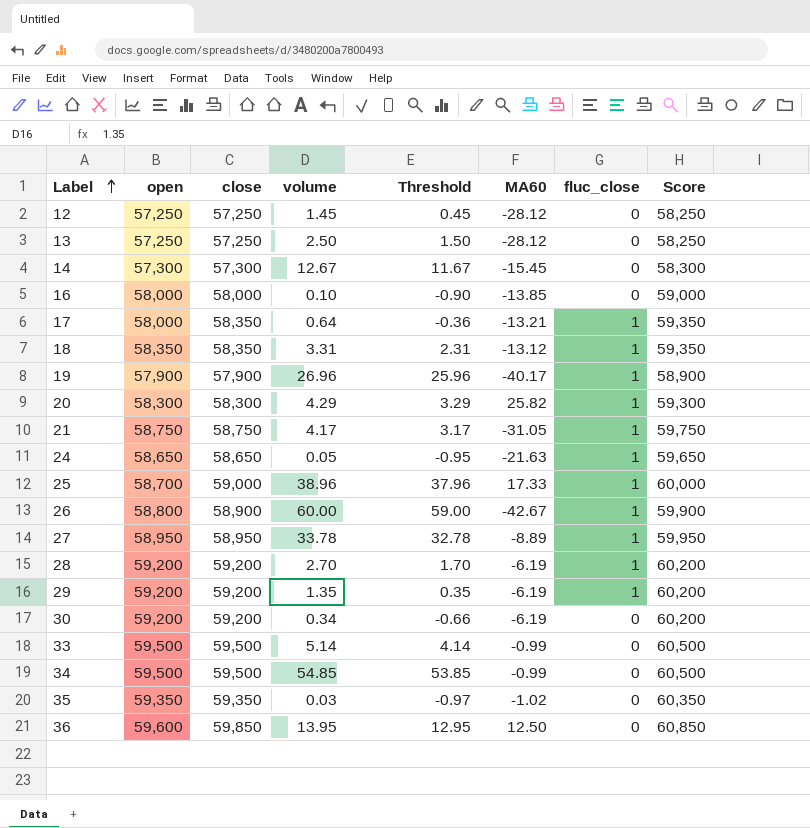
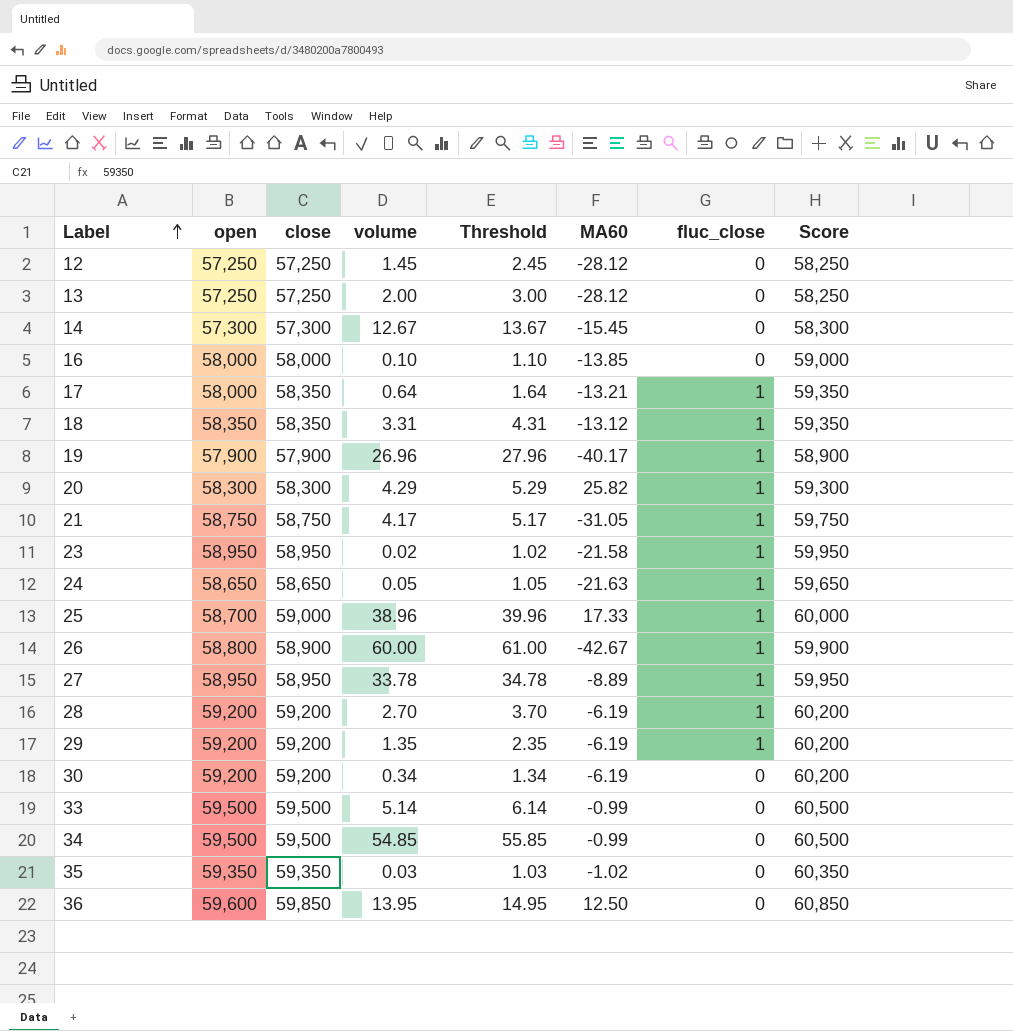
column Threshold | formula: [volume] - 1 -> [volume] + 1
13 | volume: 2.50 -> 2.00
row 23: none -> 58,950 | 58,950 | 0.02 | 1.02 | -21.58 | 1 | 59,950

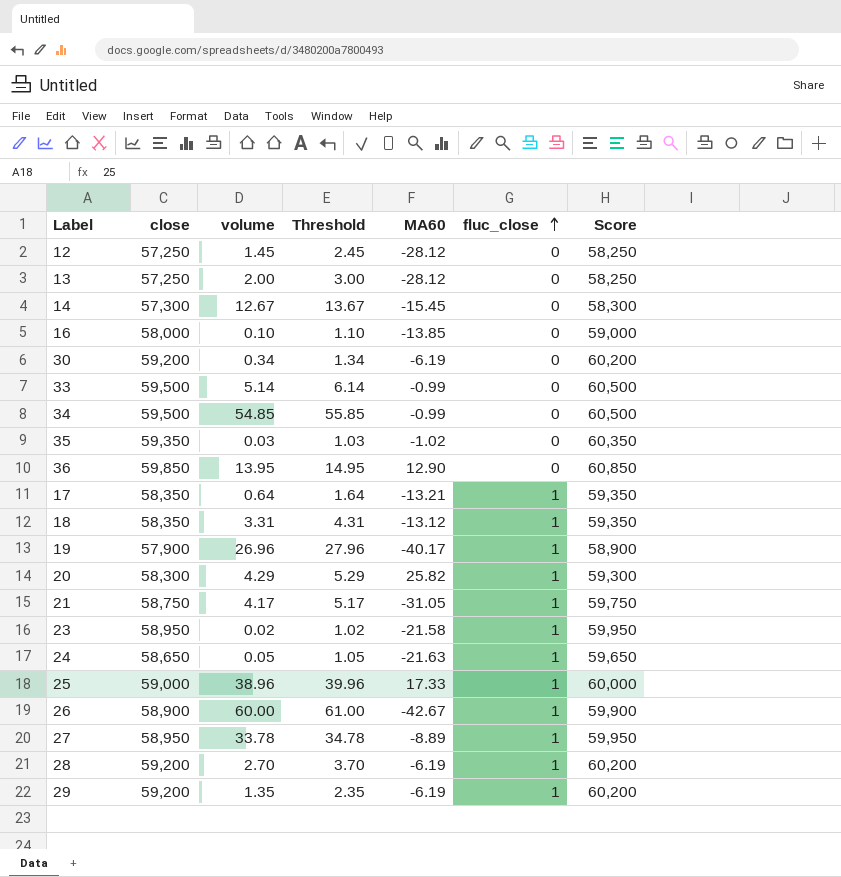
row order: Label ascending -> fluc_close ascending
column open | position: 2 -> none
36 | MA60: 12.50 -> 12.90

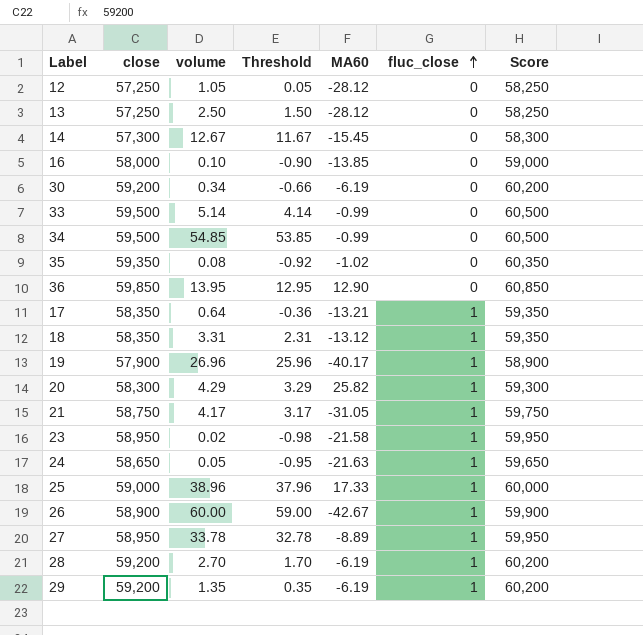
column Threshold | formula: [volume] + 1 -> [volume] - 1
12 | volume: 1.45 -> 1.05
13 | volume: 2.00 -> 2.50
35 | volume: 0.03 -> 0.08

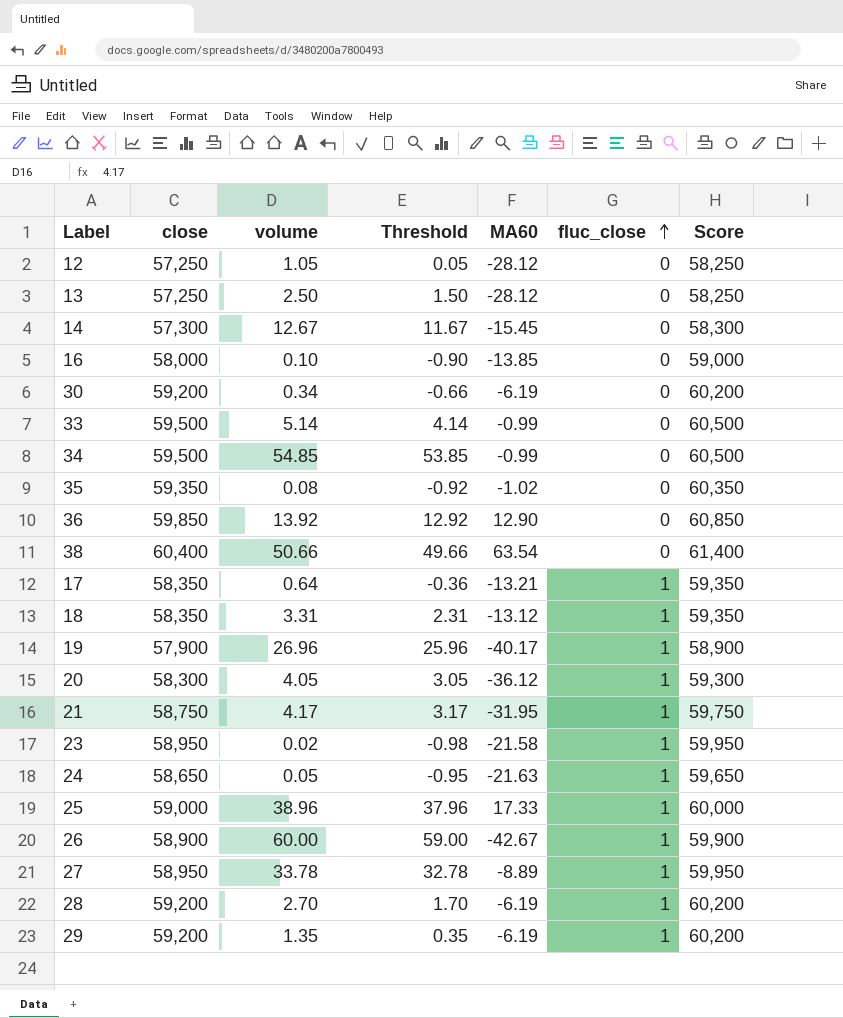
36 | volume: 13.95 -> 13.92
36 | Threshold: 12.95 -> 12.92
row 38: none -> 60,400 | 50.66 | 49.66 | 63.54 | 0 | 61,400
20 | volume: 4.29 -> 4.05
20 | Threshold: 3.29 -> 3.05
20 | MA60: 25.82 -> -36.12
21 | MA60: -31.05 -> -31.95

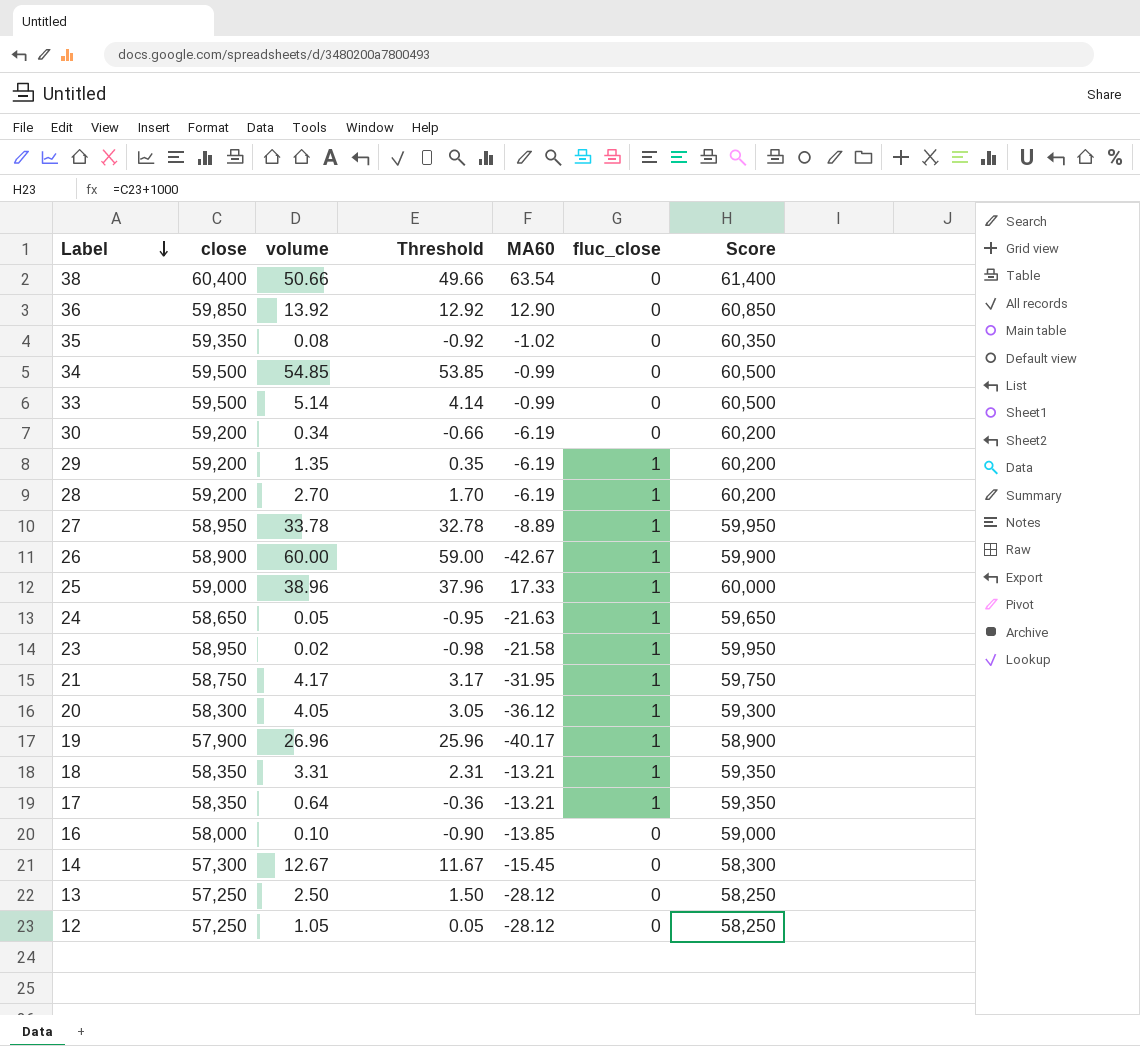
row order: fluc_close ascending -> Label descending
18 | MA60: -13.12 -> -13.21

